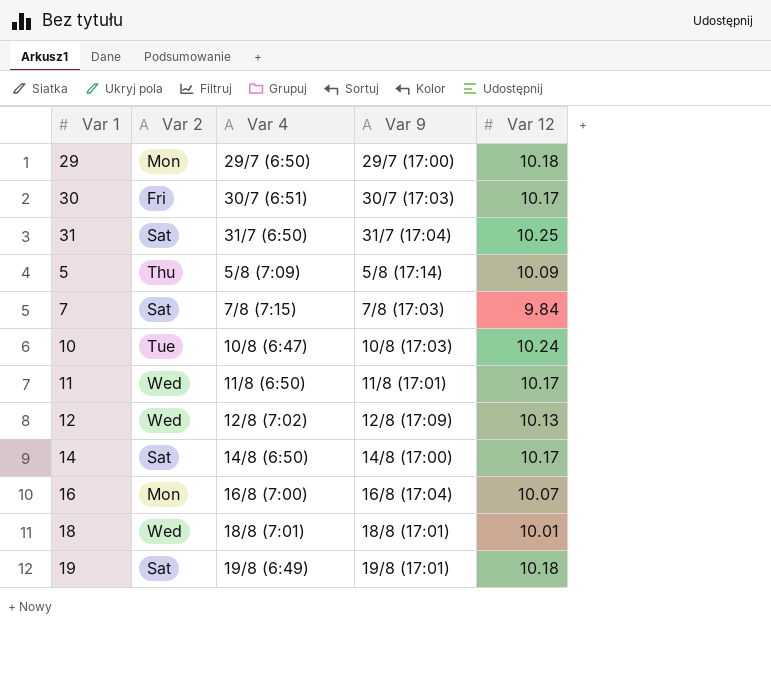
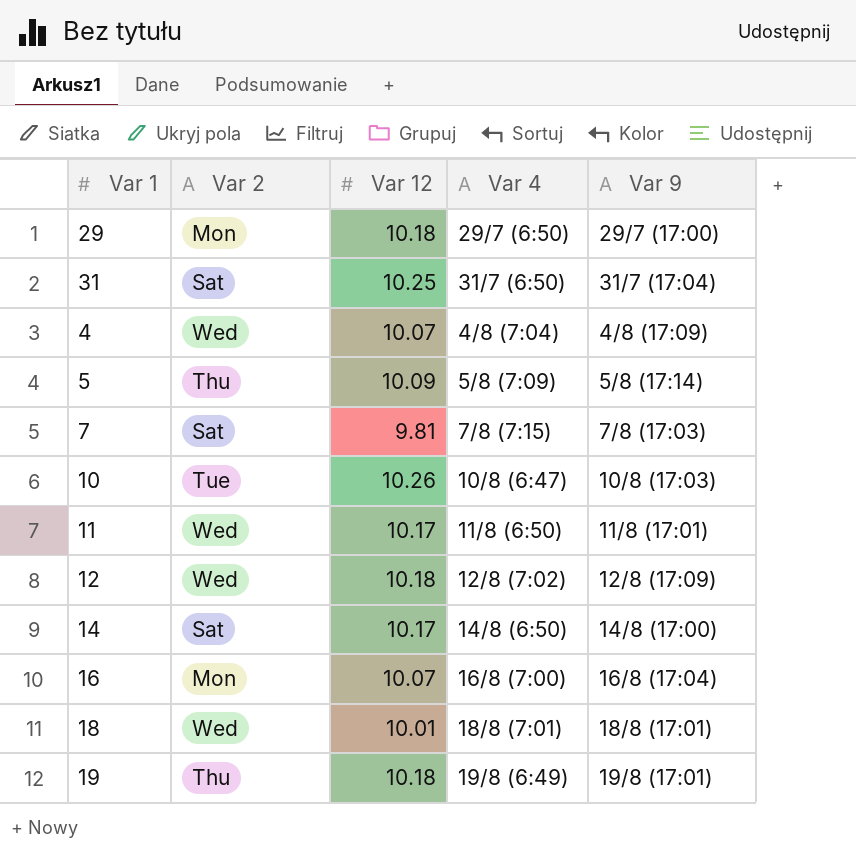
column Var 12 | position: 5 -> 3
row 30: Fri | 30/7 (6:51) | 30/7 (17:03) | 10.17 -> none
row 4: none -> Wed | 10.07 | 4/8 (7:04) | 4/8 (17:09)
7 | Var 12: 9.84 -> 9.81
10 | Var 12: 10.24 -> 10.26
12 | Var 12: 10.13 -> 10.18
19 | Var 2: Sat -> Thu

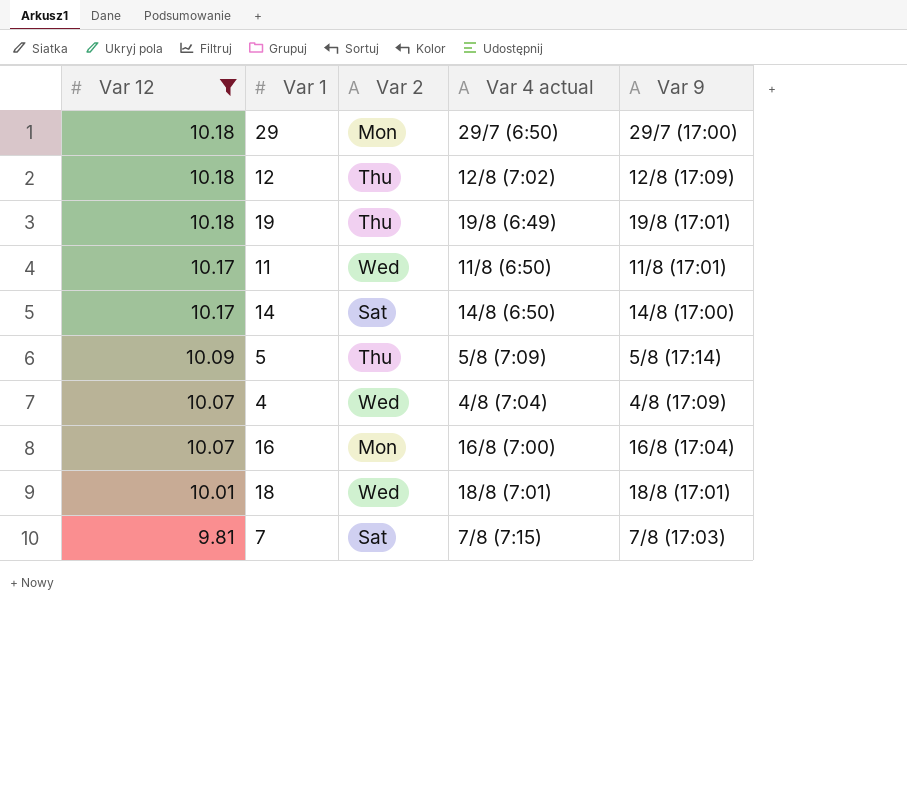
filter: none -> Var 12 <= 10.18
row order: none -> Var 12 descending
column Var 12 | position: 3 -> 1
column name: Var 4 -> Var 4 actual
12 | Var 2: Wed -> Thu

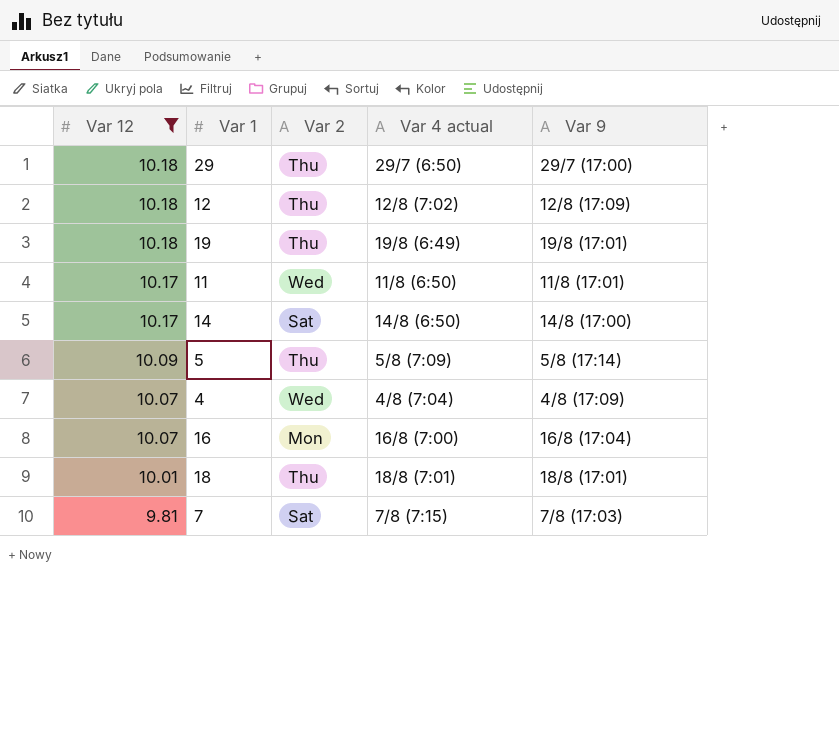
29 | Var 2: Mon -> Thu
18 | Var 2: Wed -> Thu

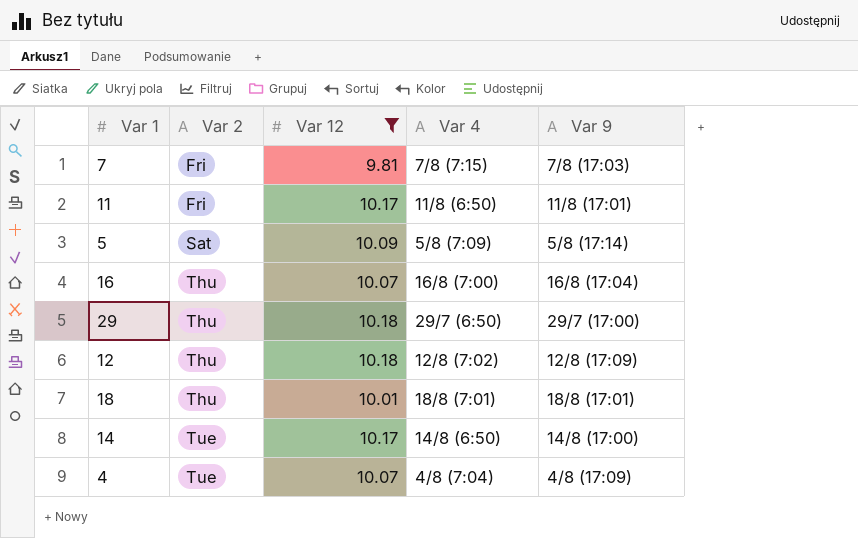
row order: Var 12 descending -> Var 2 ascending
column Var 12 | position: 1 -> 3
column name: Var 4 actual -> Var 4
row 19: 10.18 | Thu | 19/8 (6:49) | 19/8 (17:01) -> none
7 | Var 2: Sat -> Fri
11 | Var 2: Wed -> Fri
5 | Var 2: Thu -> Sat
16 | Var 2: Mon -> Thu
14 | Var 2: Sat -> Tue
4 | Var 2: Wed -> Tue

